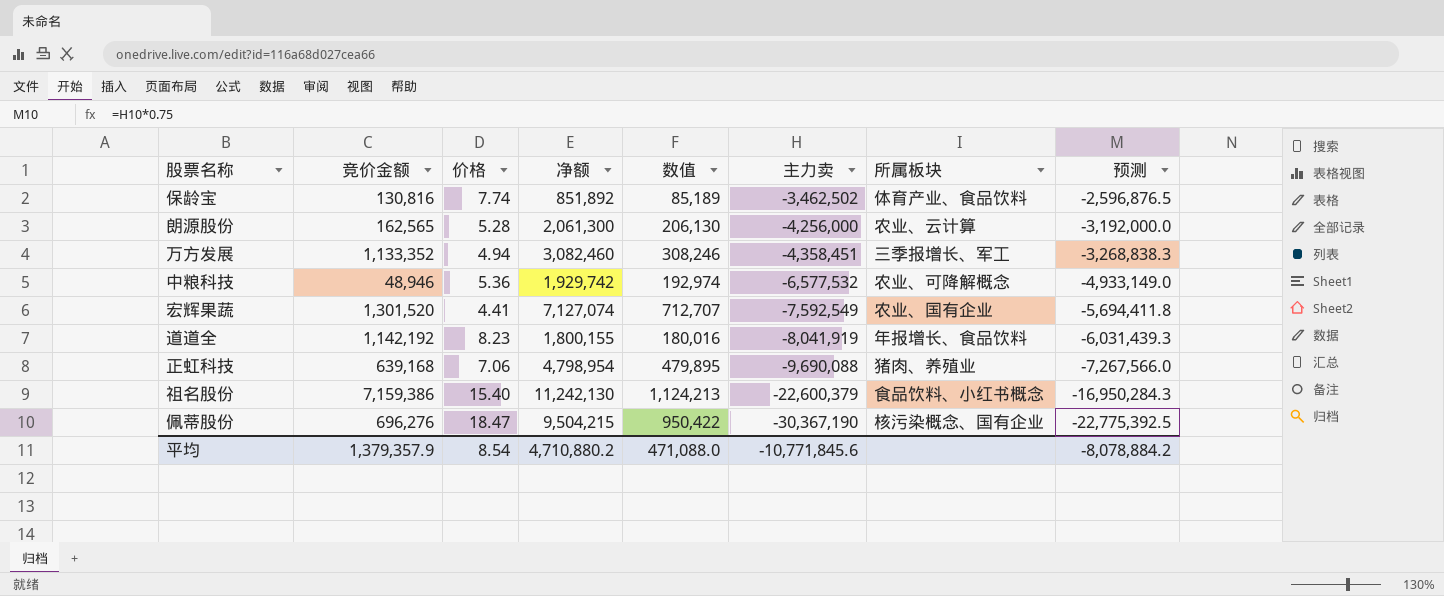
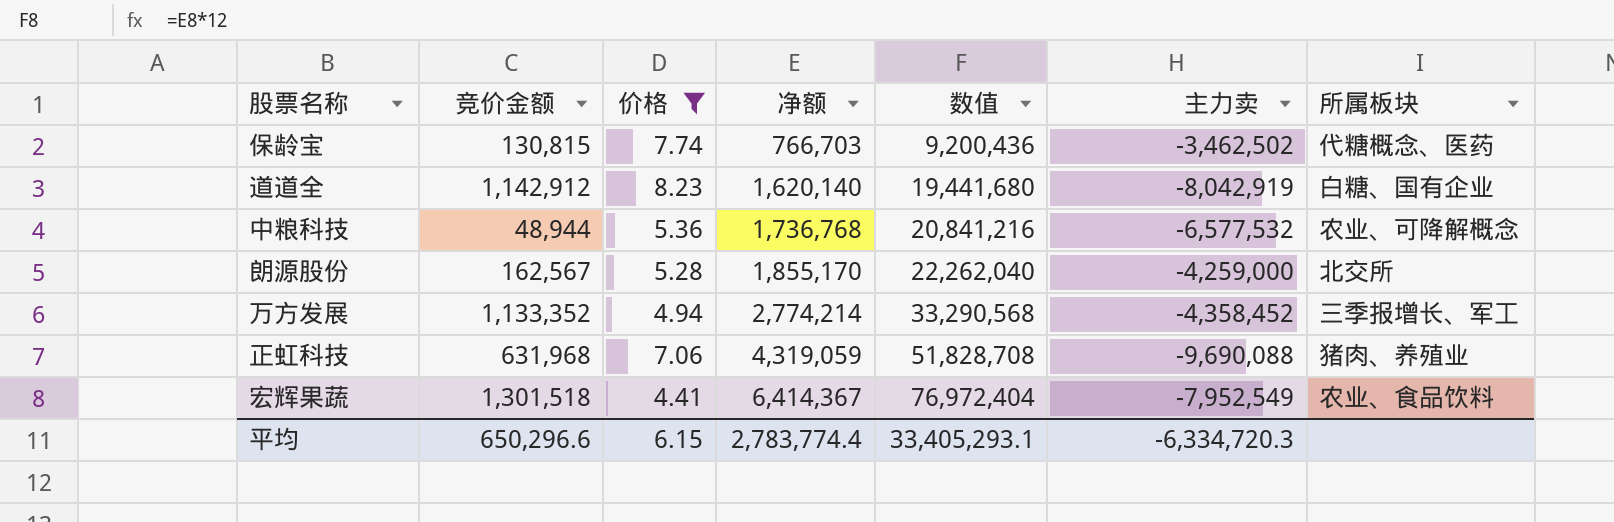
filter: none -> 价格 <= 8.23
row order: 主力卖 descending -> 净额 ascending
column 预测 | formula: [主力卖] * 0.75 -> none
column 数值 | formula: [净额] * 0.1 -> [净额] * 12
保龄宝 | 竞价金额: 130,816 -> 130,815
保龄宝 | 净额: 851,892 -> 766,703
保龄宝 | 所属板块: 体育产业、食品饮料 -> 代糖概念、医药
道道全 | 竞价金额: 1,142,192 -> 1,142,912
道道全 | 净额: 1,800,155 -> 1,620,140
道道全 | 主力卖: -8,041,919 -> -8,042,919
道道全 | 所属板块: 年报增长、食品饮料 -> 白糖、国有企业
中粮科技 | 竞价金额: 48,946 -> 48,944
中粮科技 | 净额: 1,929,742 -> 1,736,768
朗源股份 | 竞价金额: 162,565 -> 162,567
朗源股份 | 净额: 2,061,300 -> 1,855,170
朗源股份 | 主力卖: -4,256,000 -> -4,259,000
朗源股份 | 所属板块: 农业、云计算 -> 北交所
万方发展 | 净额: 3,082,460 -> 2,774,214
万方发展 | 主力卖: -4,358,451 -> -4,358,452
正虹科技 | 竞价金额: 639,168 -> 631,968
正虹科技 | 净额: 4,798,954 -> 4,319,059
宏辉果蔬 | 竞价金额: 1,301,520 -> 1,301,518
宏辉果蔬 | 净额: 7,127,074 -> 6,414,367
宏辉果蔬 | 主力卖: -7,592,549 -> -7,952,549
宏辉果蔬 | 所属板块: 农业、国有企业 -> 农业、食品饮料
平均 | 竞价金额: 1,379,357.9 -> 650,296.6
平均 | 价格: 8.54 -> 6.15
平均 | 净额: 4,710,880.2 -> 2,783,774.4
平均 | 数值: 471,088.0 -> 33,405,293.1
平均 | 主力卖: -10,771,845.6 -> -6,334,720.3

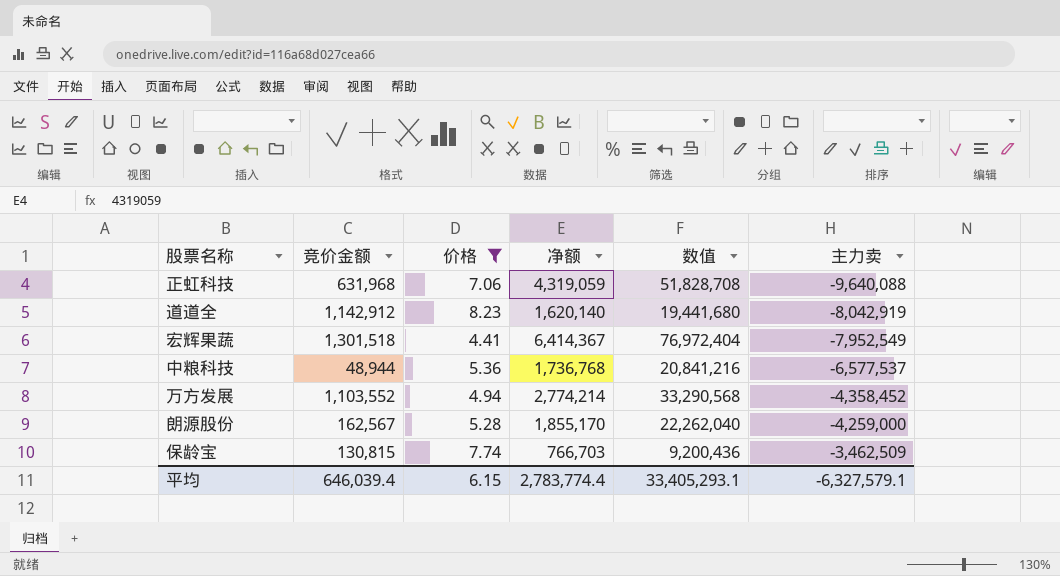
row order: 净额 ascending -> 主力卖 ascending
column 所属板块 | position: 7 -> none
正虹科技 | 主力卖: -9,690,088 -> -9,640,088
中粮科技 | 主力卖: -6,577,532 -> -6,577,537
万方发展 | 竞价金额: 1,133,352 -> 1,103,552
保龄宝 | 主力卖: -3,462,502 -> -3,462,509
平均 | 竞价金额: 650,296.6 -> 646,039.4
平均 | 主力卖: -6,334,720.3 -> -6,327,579.1

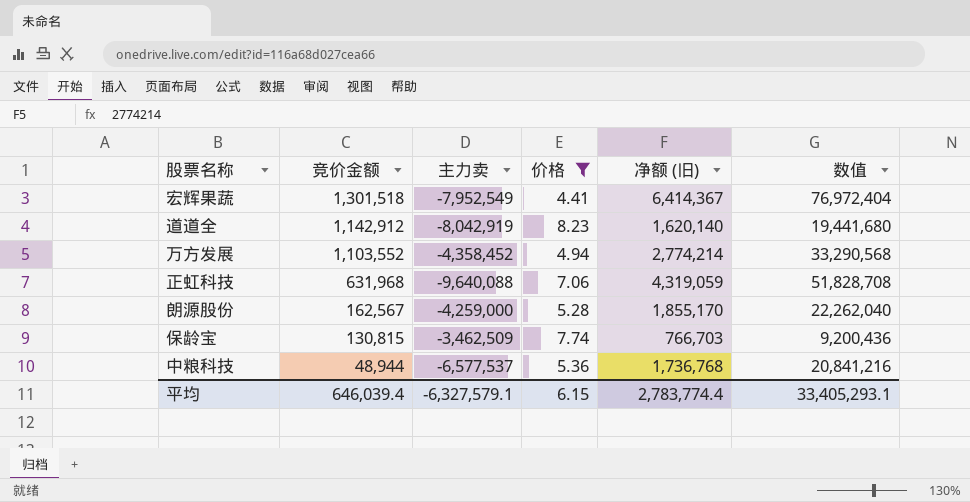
row order: 主力卖 ascending -> 竞价金额 descending
column 主力卖 | position: 6 -> 3
column name: 净额 -> 净额 (旧)

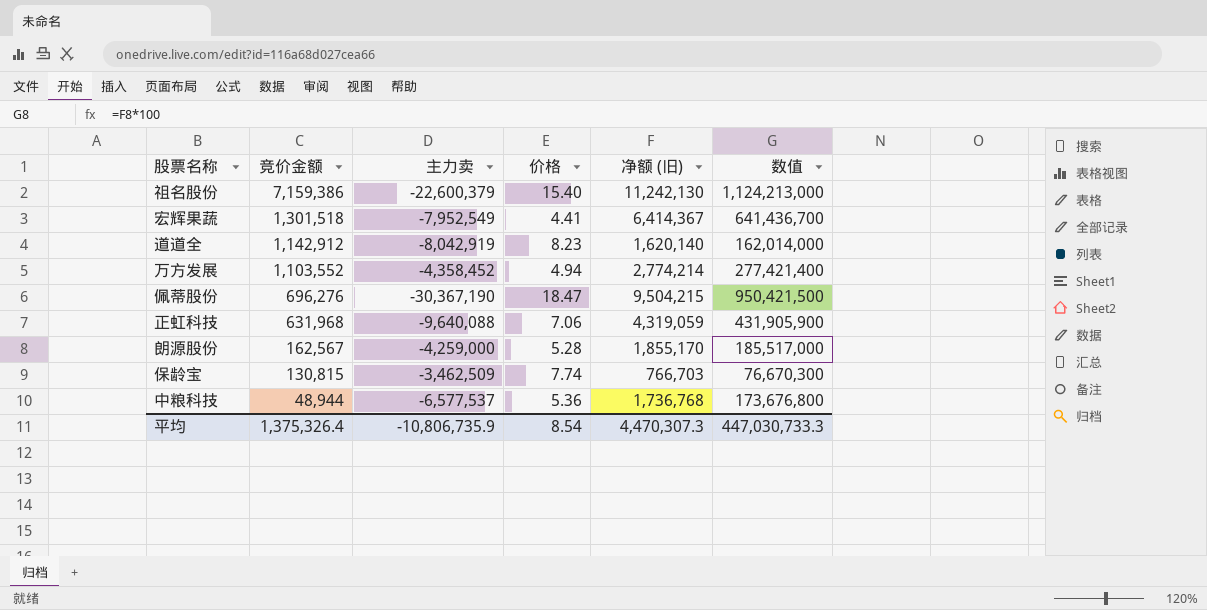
filter: 价格 <= 8.23 -> none
column 数值 | formula: [净额 (旧)] * 12 -> [净额 (旧)] * 100
平均 | 竞价金额: 646,039.4 -> 1,375,326.4
平均 | 主力卖: -6,327,579.1 -> -10,806,735.9
平均 | 价格: 6.15 -> 8.54
平均 | 净额 (旧): 2,783,774.4 -> 4,470,307.3
平均 | 数值: 33,405,293.1 -> 447,030,733.3

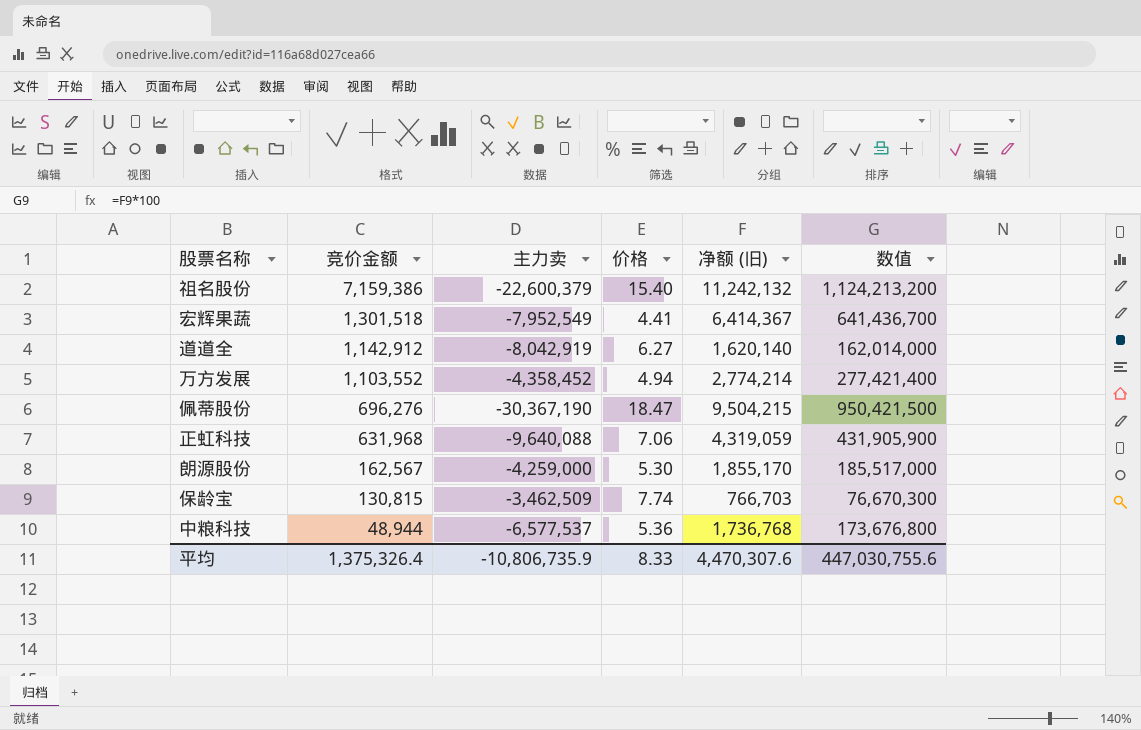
祖名股份 | 净额 (旧): 11,242,130 -> 11,242,132
祖名股份 | 数值: 1,124,213,000 -> 1,124,213,200
道道全 | 价格: 8.23 -> 6.27
朗源股份 | 价格: 5.28 -> 5.30
平均 | 价格: 8.54 -> 8.33
平均 | 净额 (旧): 4,470,307.3 -> 4,470,307.6
平均 | 数值: 447,030,733.3 -> 447,030,755.6

